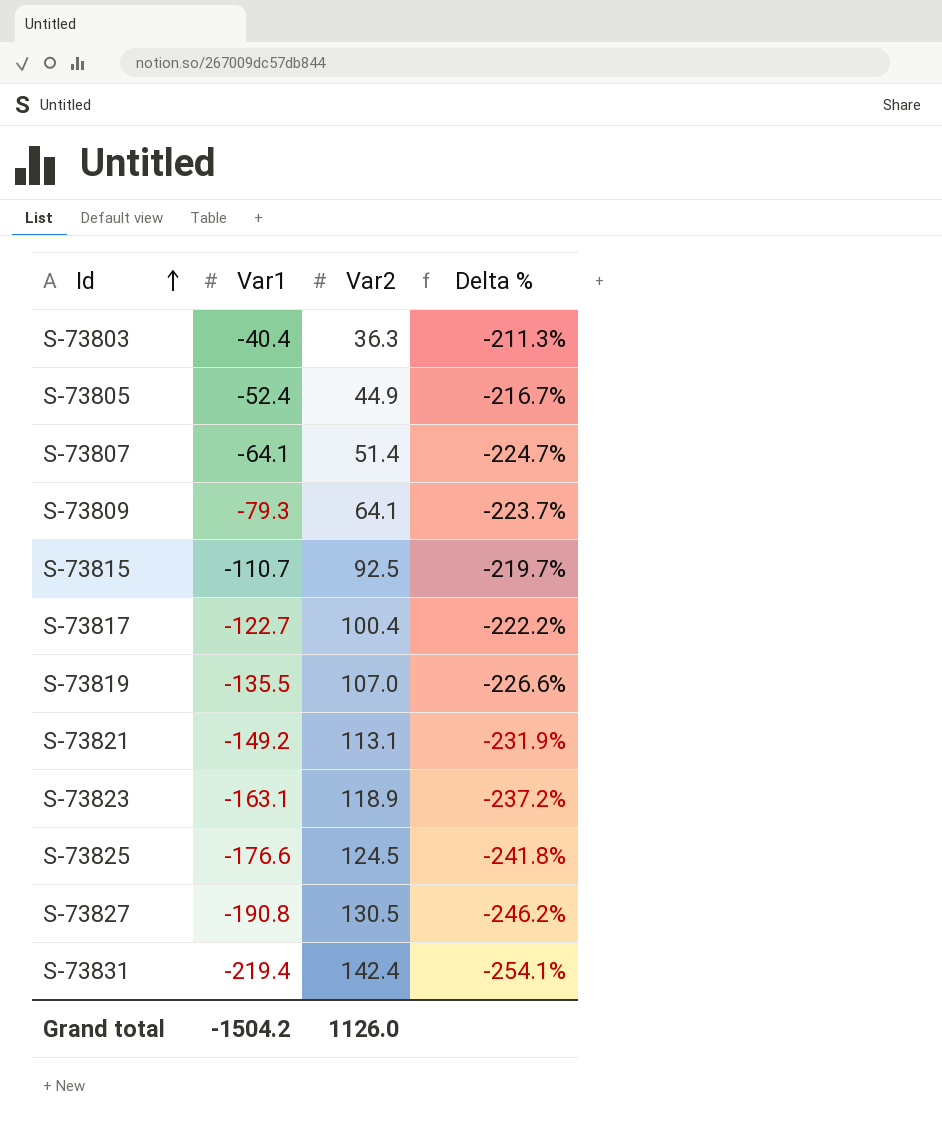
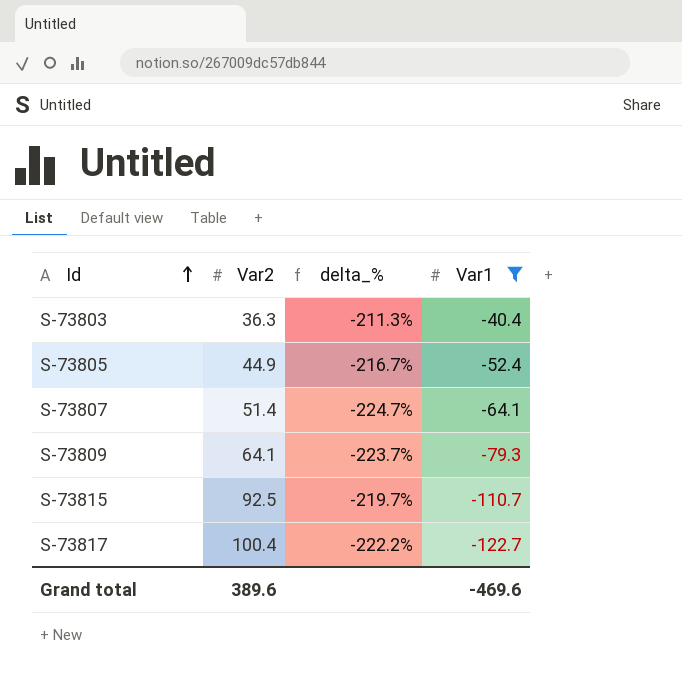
filter: none -> Var1 >= -122.7
column name: Delta % -> delta_%
column Var1 | position: 2 -> 4
Grand total | Var2: 1126.0 -> 389.6
Grand total | Var1: -1504.2 -> -469.6

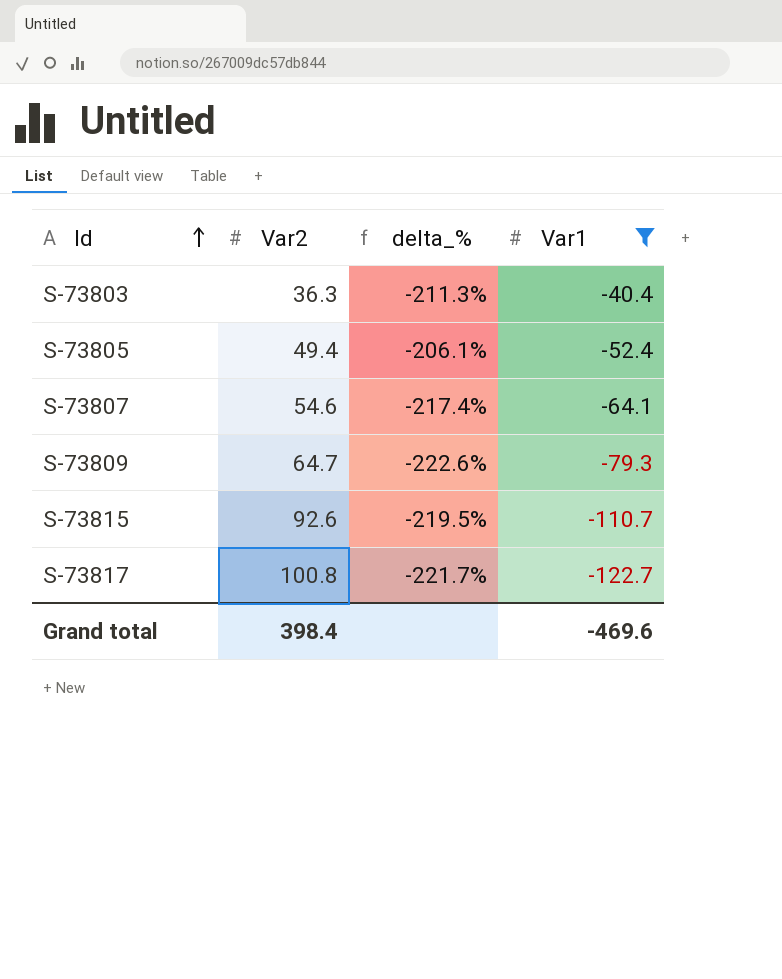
S-73805 | Var2: 44.9 -> 49.4
S-73805 | delta_%: -216.7% -> -206.1%
S-73807 | Var2: 51.4 -> 54.6
S-73807 | delta_%: -224.7% -> -217.4%
S-73809 | Var2: 64.1 -> 64.7
S-73809 | delta_%: -223.7% -> -222.6%
S-73815 | Var2: 92.5 -> 92.6
S-73815 | delta_%: -219.7% -> -219.5%
S-73817 | Var2: 100.4 -> 100.8
S-73817 | delta_%: -222.2% -> -221.7%
Grand total | Var2: 389.6 -> 398.4

